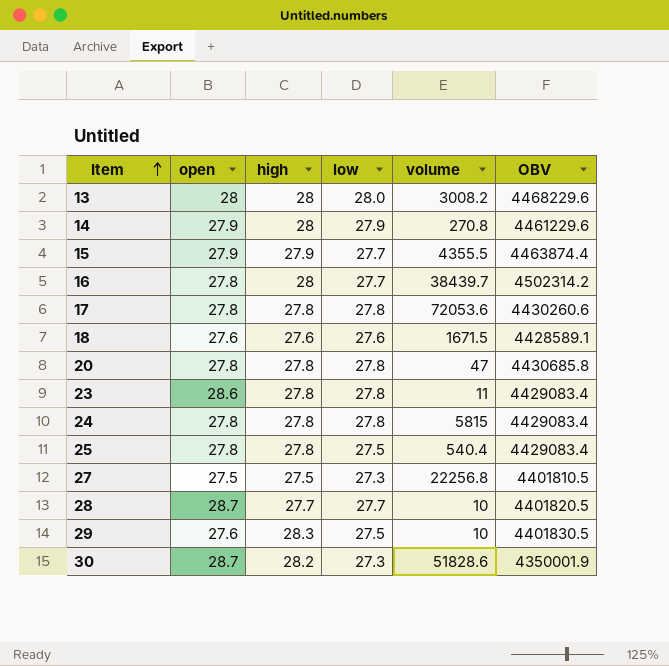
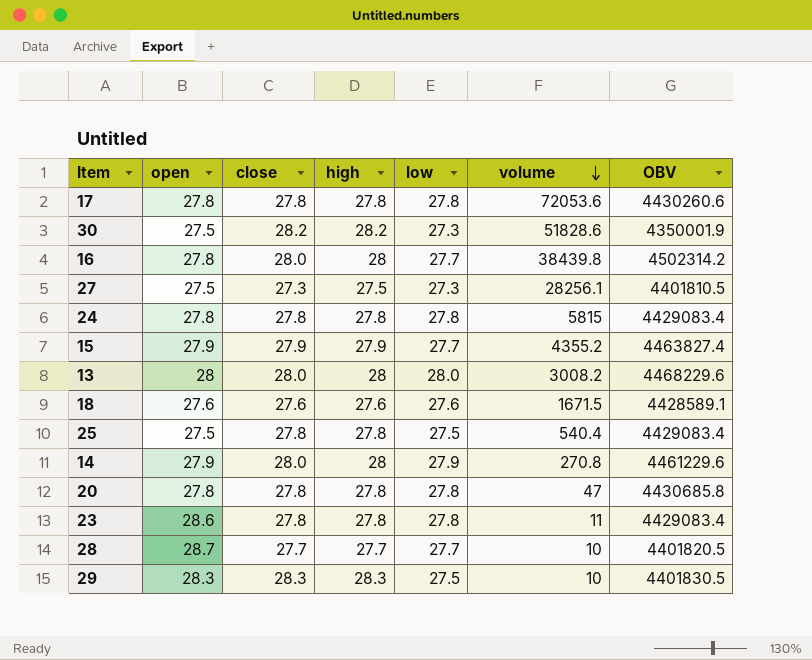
row order: Item ascending -> volume descending
column close | position: none -> 3
30 | open: 28.7 -> 27.5
16 | volume: 38439.7 -> 38439.8
27 | volume: 22256.8 -> 28256.1
15 | volume: 4355.5 -> 4355.2
15 | OBV: 4463874.4 -> 4463827.4
25 | open: 27.8 -> 27.5
29 | open: 27.6 -> 28.3

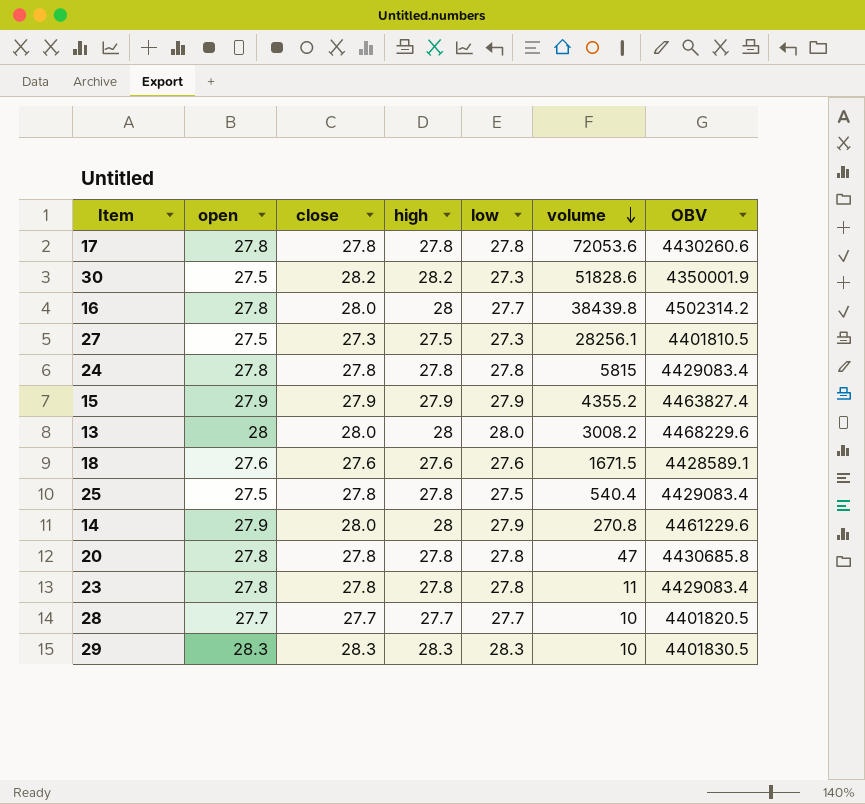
15 | low: 27.7 -> 27.9
23 | open: 28.6 -> 27.8
28 | open: 28.7 -> 27.7
29 | low: 27.5 -> 28.3

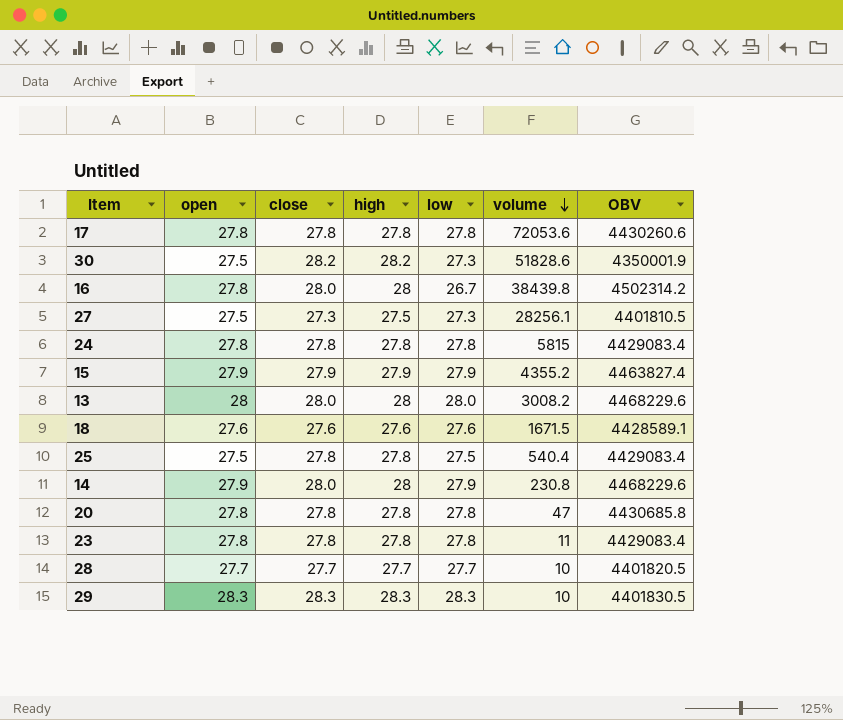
16 | low: 27.7 -> 26.7
14 | volume: 270.8 -> 230.8
14 | OBV: 4461229.6 -> 4468229.6

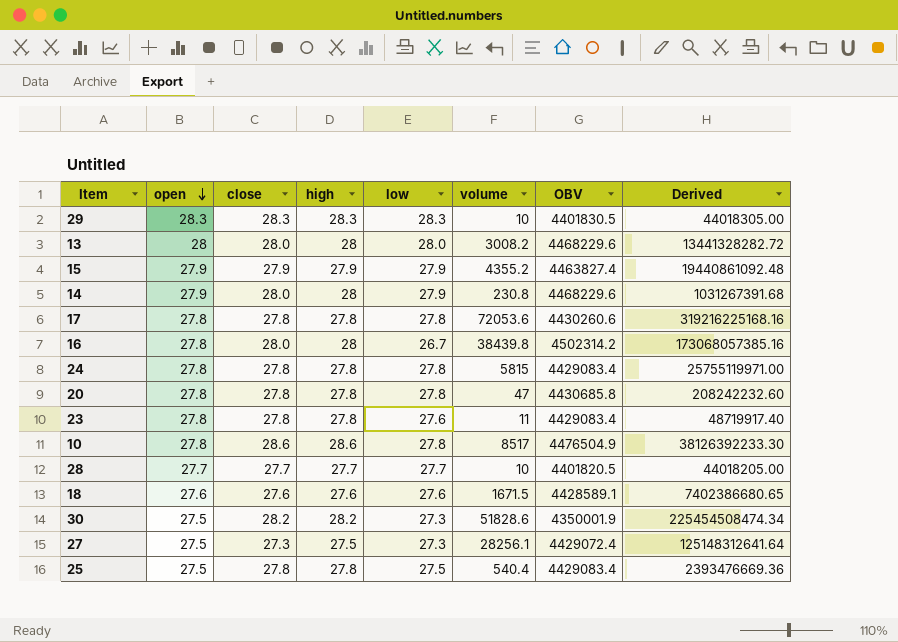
row order: volume descending -> open descending
column Derived | formula: none -> [volume] * [OBV]
23 | low: 27.8 -> 27.6
row 10: none -> 27.8 | 28.6 | 28.6 | 27.8 | 8517 | 4476504.9 | 38126392233.30
27 | OBV: 4401810.5 -> 4429072.4

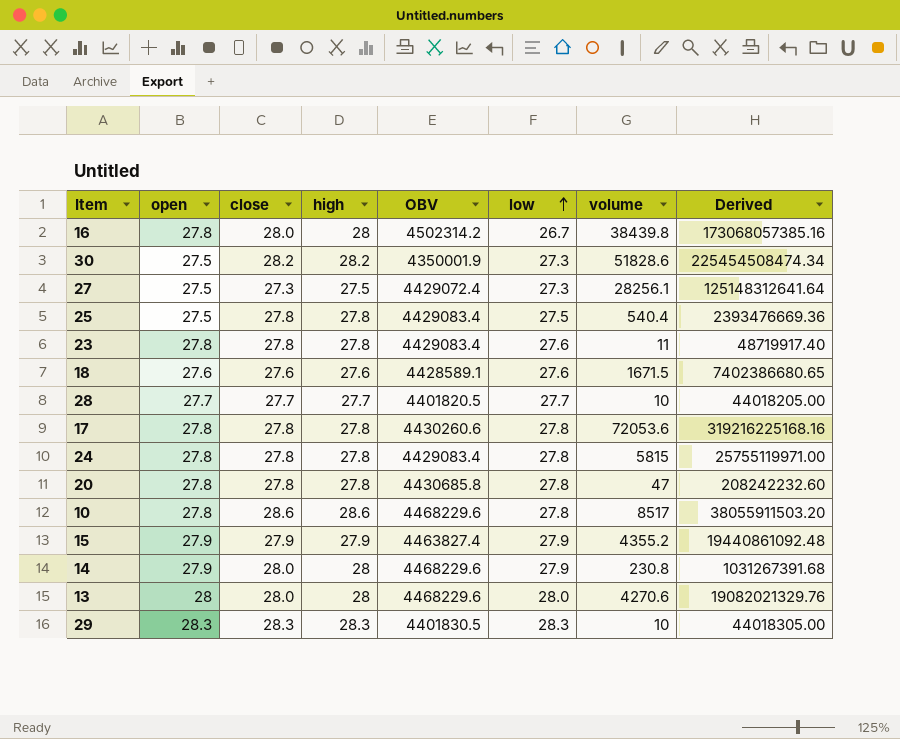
row order: open descending -> low ascending
column OBV | position: 7 -> 5
10 | OBV: 4476504.9 -> 4468229.6
10 | Derived: 38126392233.30 -> 38055911503.20
13 | volume: 3008.2 -> 4270.6
13 | Derived: 13441328282.72 -> 19082021329.76

